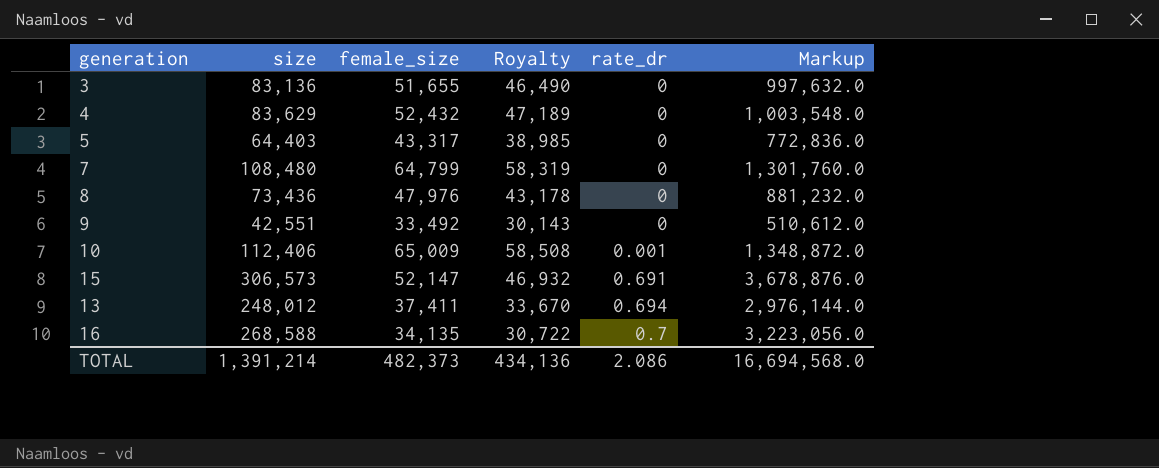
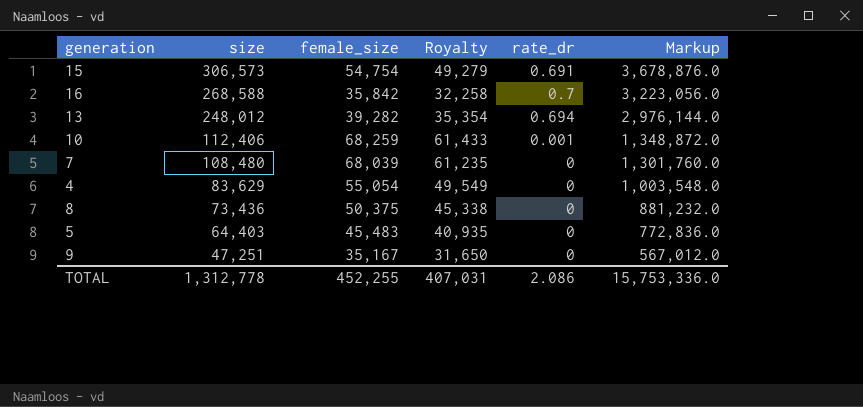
row order: rate_dr ascending -> size descending
row 3: 83,136 | 51,655 | 46,490 | 0 | 997,632.0 -> none
15 | female_size: 52,147 -> 54,754
15 | Royalty: 46,932 -> 49,279
16 | female_size: 34,135 -> 35,842
16 | Royalty: 30,722 -> 32,258
13 | female_size: 37,411 -> 39,282
13 | Royalty: 33,670 -> 35,354
10 | female_size: 65,009 -> 68,259
10 | Royalty: 58,508 -> 61,433
7 | female_size: 64,799 -> 68,039
7 | Royalty: 58,319 -> 61,235
4 | female_size: 52,432 -> 55,054
4 | Royalty: 47,189 -> 49,549
8 | female_size: 47,976 -> 50,375
8 | Royalty: 43,178 -> 45,338
5 | female_size: 43,317 -> 45,483
5 | Royalty: 38,985 -> 40,935
9 | size: 42,551 -> 47,251
9 | female_size: 33,492 -> 35,167
9 | Royalty: 30,143 -> 31,650
9 | Markup: 510,612.0 -> 567,012.0
TOTAL | size: 1,391,214 -> 1,312,778
TOTAL | female_size: 482,373 -> 452,255
TOTAL | Royalty: 434,136 -> 407,031
TOTAL | Markup: 16,694,568.0 -> 15,753,336.0

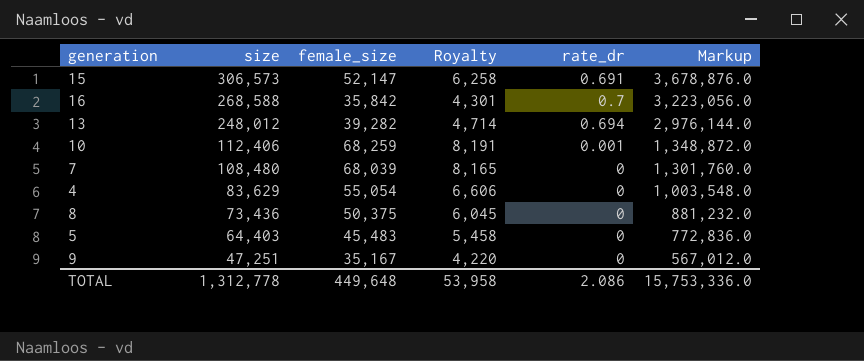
column Royalty | formula: [female_size] * 0.9 -> [female_size] * 0.12
15 | female_size: 54,754 -> 52,147
TOTAL | female_size: 452,255 -> 449,648
TOTAL | Royalty: 407,031 -> 53,958

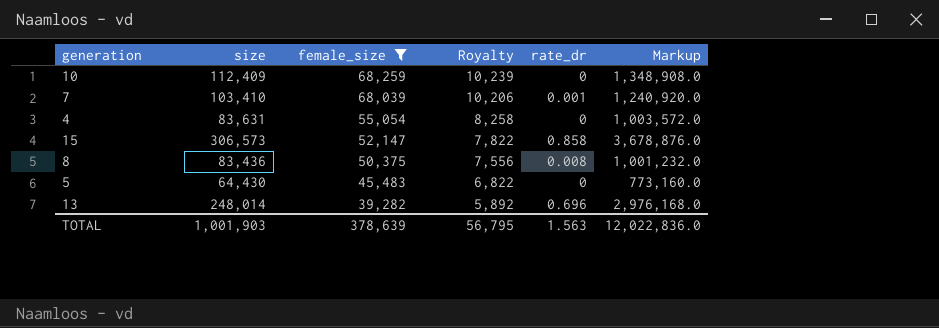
filter: none -> female_size >= 39,282
row order: size descending -> female_size descending
column Royalty | formula: [female_size] * 0.12 -> [female_size] * 0.15
10 | size: 112,406 -> 112,409
10 | rate_dr: 0.001 -> 0
10 | Markup: 1,348,872.0 -> 1,348,908.0
7 | size: 108,480 -> 103,410
7 | rate_dr: 0 -> 0.001
7 | Markup: 1,301,760.0 -> 1,240,920.0
4 | size: 83,629 -> 83,631
4 | Markup: 1,003,548.0 -> 1,003,572.0
15 | rate_dr: 0.691 -> 0.858
8 | size: 73,436 -> 83,436
8 | rate_dr: 0 -> 0.008
8 | Markup: 881,232.0 -> 1,001,232.0
5 | size: 64,403 -> 64,430
5 | Markup: 772,836.0 -> 773,160.0
13 | size: 248,012 -> 248,014
13 | rate_dr: 0.694 -> 0.696
13 | Markup: 2,976,144.0 -> 2,976,168.0
TOTAL | size: 1,312,778 -> 1,001,903
TOTAL | female_size: 449,648 -> 378,639
TOTAL | Royalty: 53,958 -> 56,795
TOTAL | rate_dr: 2.086 -> 1.563
TOTAL | Markup: 15,753,336.0 -> 12,022,836.0

